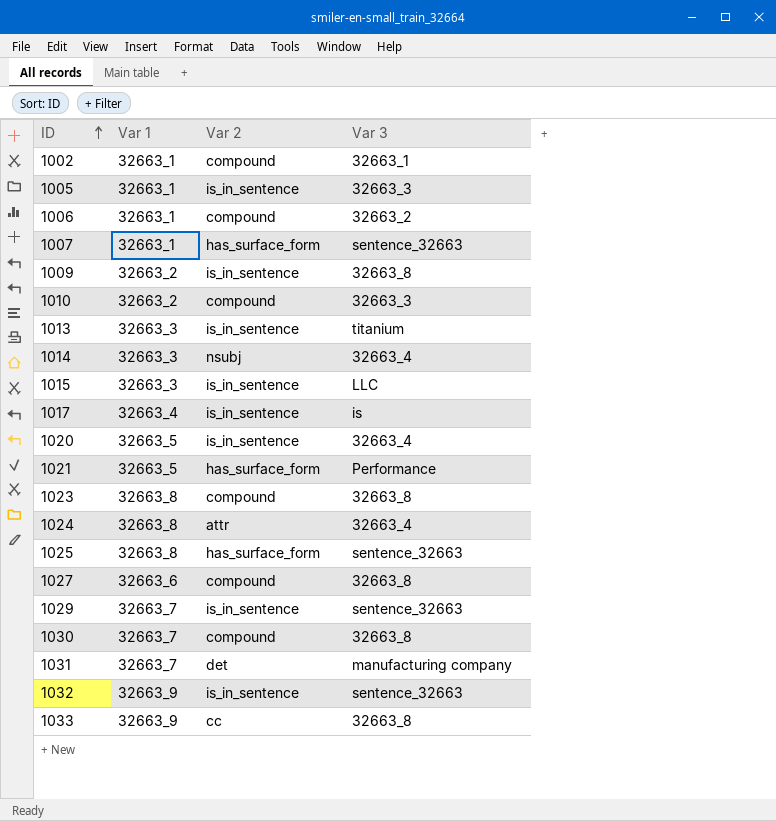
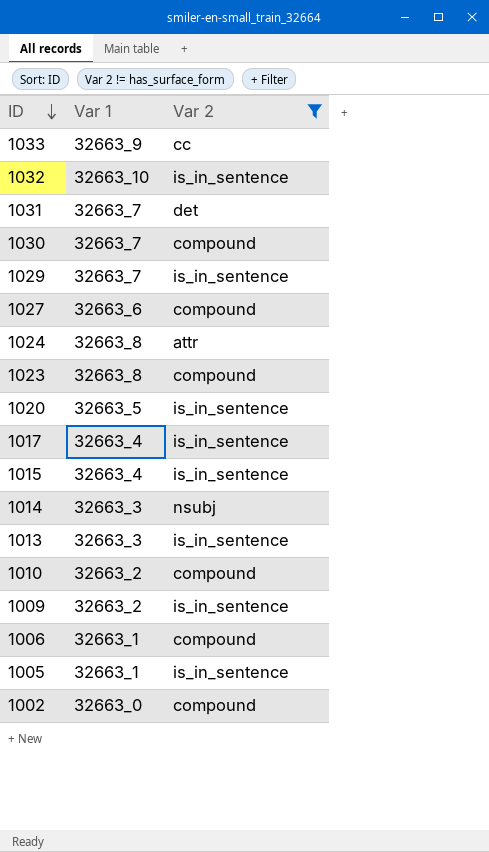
filter: none -> Var 2 != has_surface_form
row order: ID ascending -> ID descending
column Var 3 | position: 4 -> none
1032 | Var 1: 32663_9 -> 32663_10
1015 | Var 1: 32663_3 -> 32663_4
1002 | Var 1: 32663_1 -> 32663_0

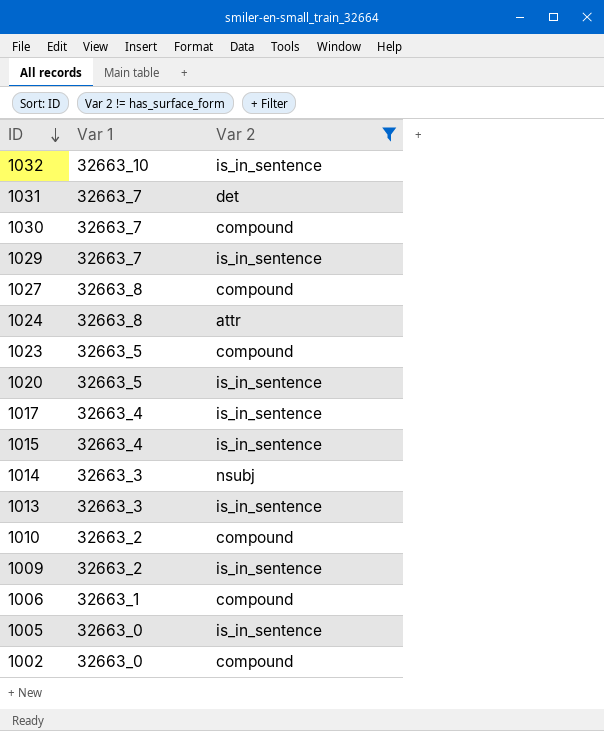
row 1033: 32663_9 | cc -> none
1027 | Var 1: 32663_6 -> 32663_8
1023 | Var 1: 32663_8 -> 32663_5
1005 | Var 1: 32663_1 -> 32663_0

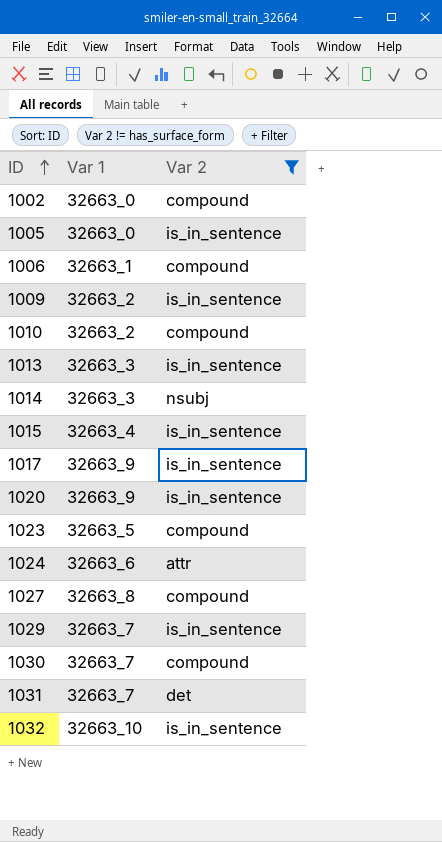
row order: ID descending -> ID ascending
1017 | Var 1: 32663_4 -> 32663_9
1020 | Var 1: 32663_5 -> 32663_9
1024 | Var 1: 32663_8 -> 32663_6

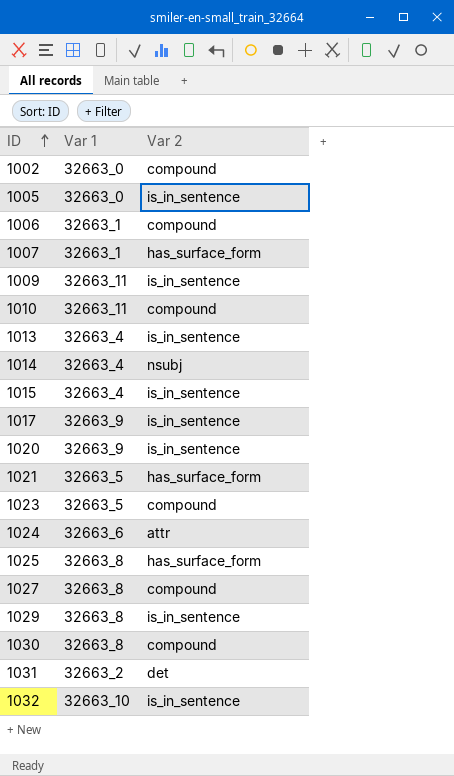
filter: Var 2 != has_surface_form -> none
1009 | Var 1: 32663_2 -> 32663_11
1010 | Var 1: 32663_2 -> 32663_11
1013 | Var 1: 32663_3 -> 32663_4
1014 | Var 1: 32663_3 -> 32663_4
1029 | Var 1: 32663_7 -> 32663_8
1030 | Var 1: 32663_7 -> 32663_8
1031 | Var 1: 32663_7 -> 32663_2

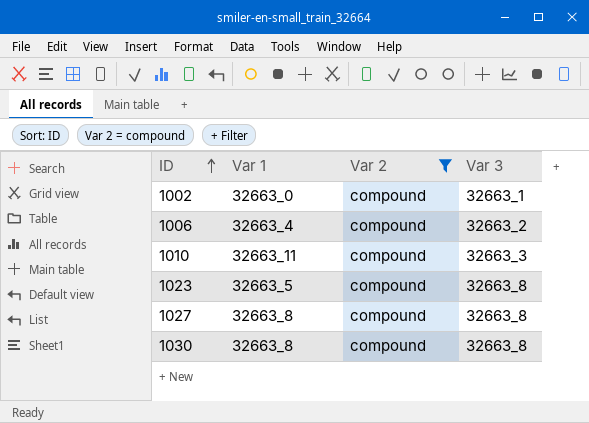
filter: none -> Var 2 = compound
column Var 3 | position: none -> 4
1006 | Var 1: 32663_1 -> 32663_4

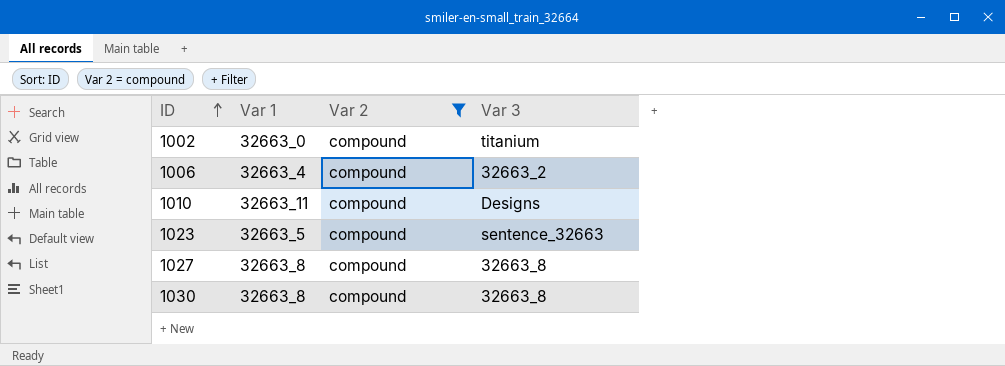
1002 | Var 3: 32663_1 -> titanium
1010 | Var 3: 32663_3 -> Designs
1023 | Var 3: 32663_8 -> sentence_32663

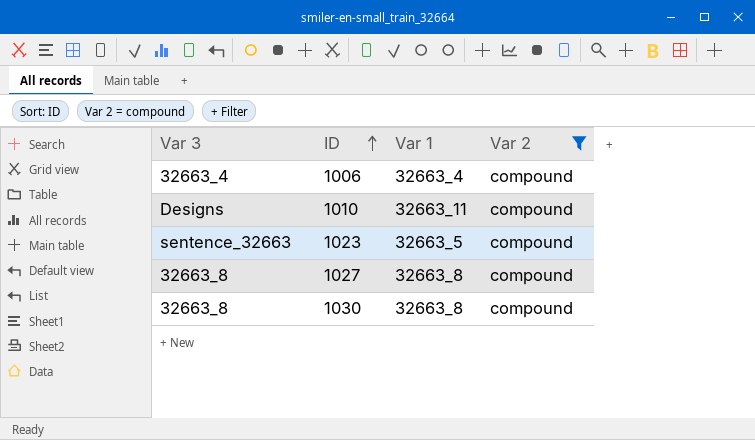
column Var 3 | position: 4 -> 1
row 1002: 32663_0 | compound | titanium -> none
1006 | Var 3: 32663_2 -> 32663_4

